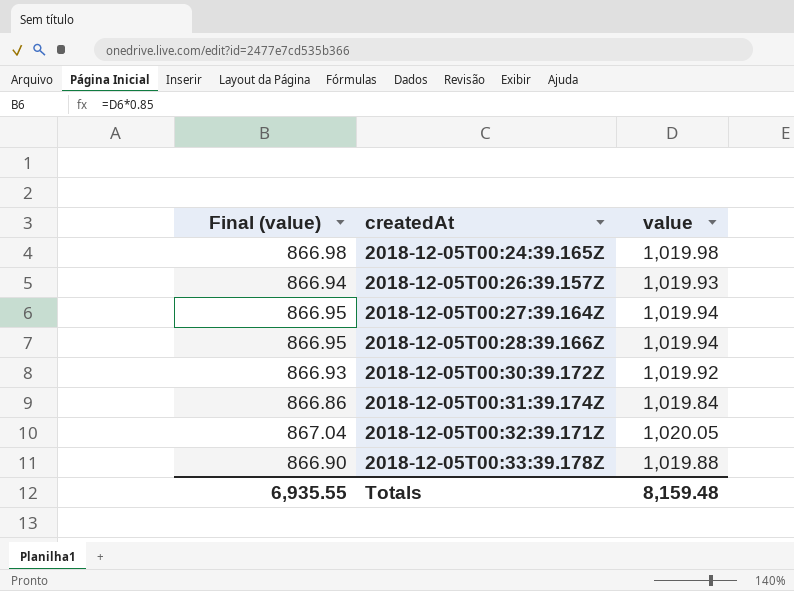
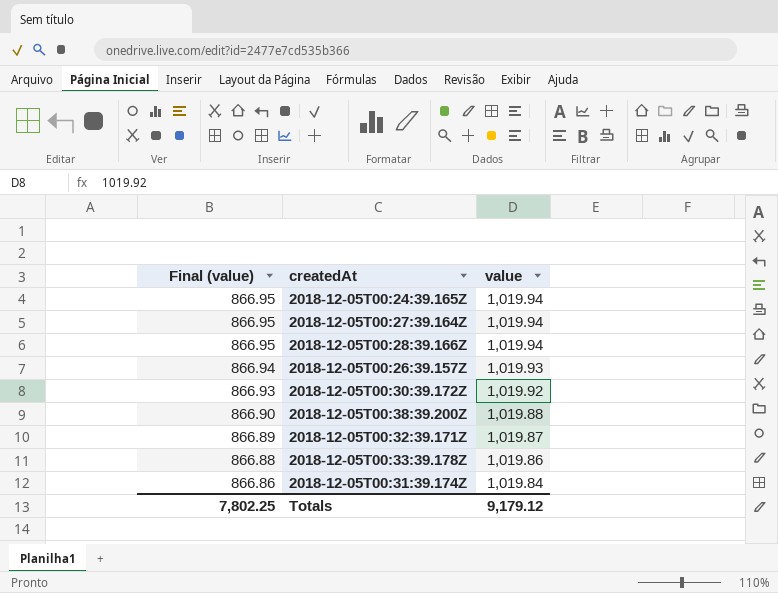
row order: createdAt ascending -> Final (value) descending
2018-12-05T00:24:39.165Z | Final (value): 866.98 -> 866.95
2018-12-05T00:24:39.165Z | value: 1,019.98 -> 1,019.94
row 2018-12-05T00:38:39.200Z: none -> 866.90 | 1,019.88
2018-12-05T00:32:39.171Z | Final (value): 867.04 -> 866.89
2018-12-05T00:32:39.171Z | value: 1,020.05 -> 1,019.87
2018-12-05T00:33:39.178Z | Final (value): 866.90 -> 866.88
2018-12-05T00:33:39.178Z | value: 1,019.88 -> 1,019.86
Totals | Final (value): 6,935.55 -> 7,802.25
Totals | value: 8,159.48 -> 9,179.12

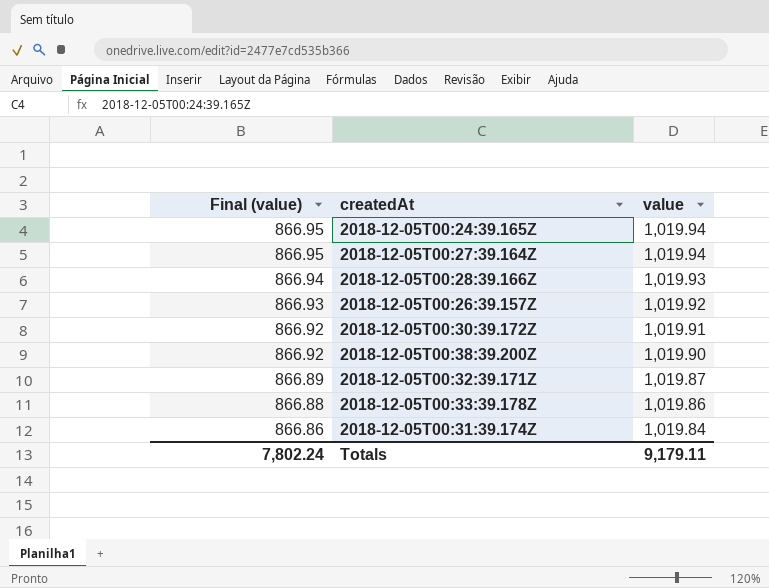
2018-12-05T00:28:39.166Z | Final (value): 866.95 -> 866.94
2018-12-05T00:28:39.166Z | value: 1,019.94 -> 1,019.93
2018-12-05T00:26:39.157Z | Final (value): 866.94 -> 866.93
2018-12-05T00:26:39.157Z | value: 1,019.93 -> 1,019.92
2018-12-05T00:30:39.172Z | Final (value): 866.93 -> 866.92
2018-12-05T00:30:39.172Z | value: 1,019.92 -> 1,019.91
2018-12-05T00:38:39.200Z | Final (value): 866.90 -> 866.92
2018-12-05T00:38:39.200Z | value: 1,019.88 -> 1,019.90
Totals | Final (value): 7,802.25 -> 7,802.24
Totals | value: 9,179.12 -> 9,179.11

